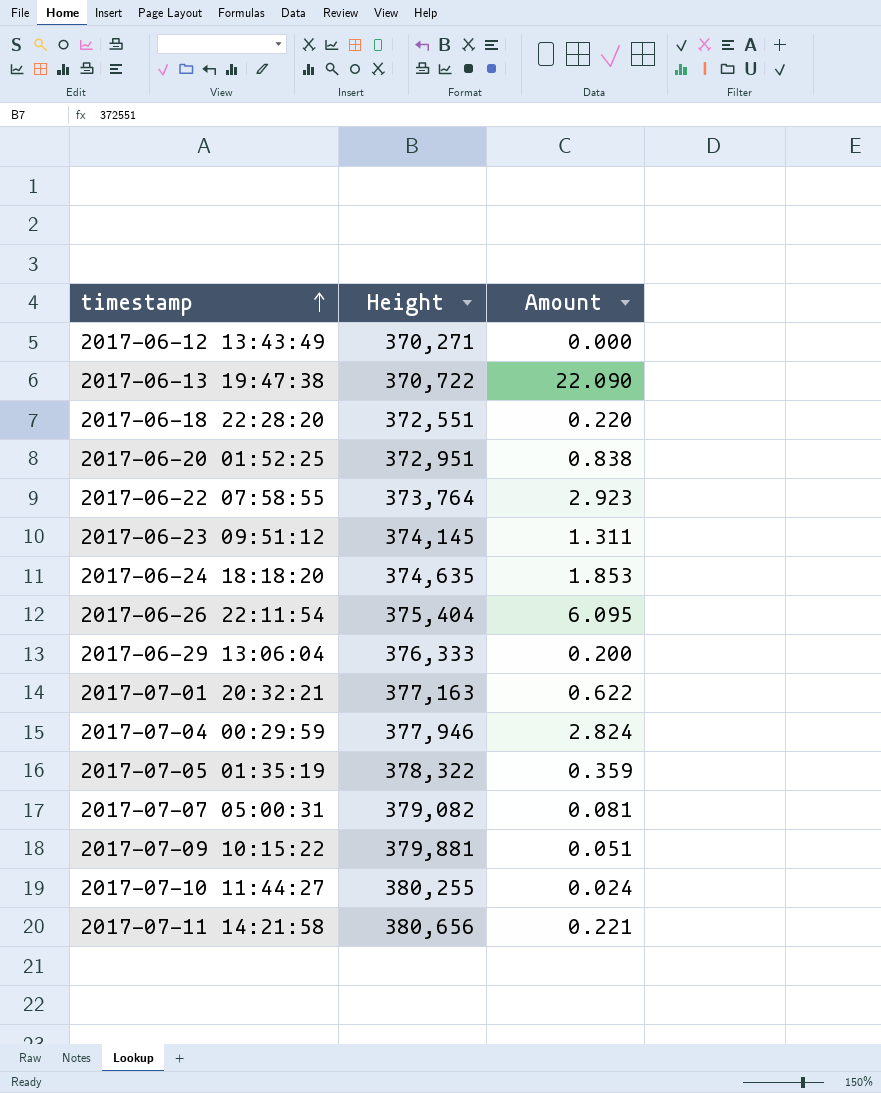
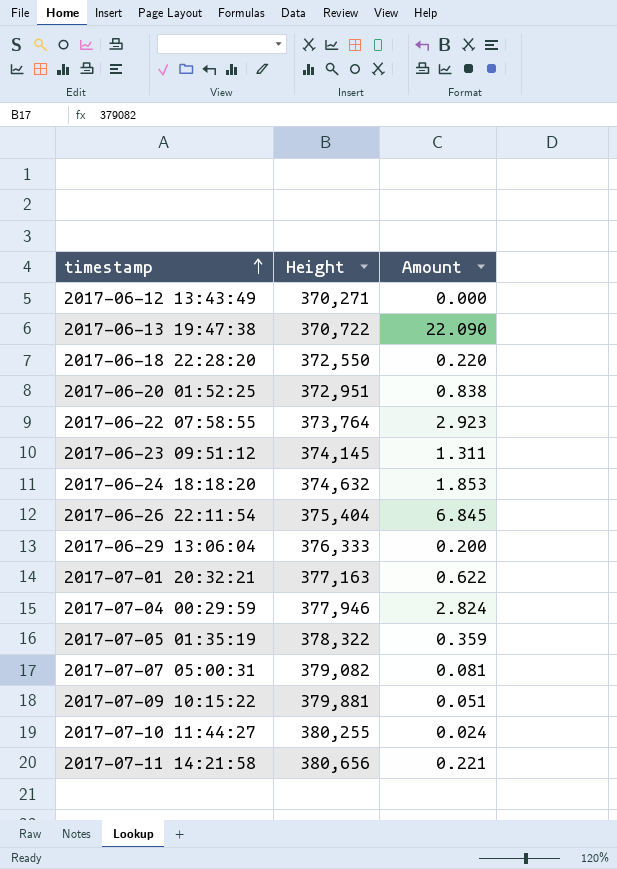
2017-06-18 22:28:20 | Height: 372,551 -> 372,550
2017-06-24 18:18:20 | Height: 374,635 -> 374,632
2017-06-26 22:11:54 | Amount: 6.095 -> 6.845

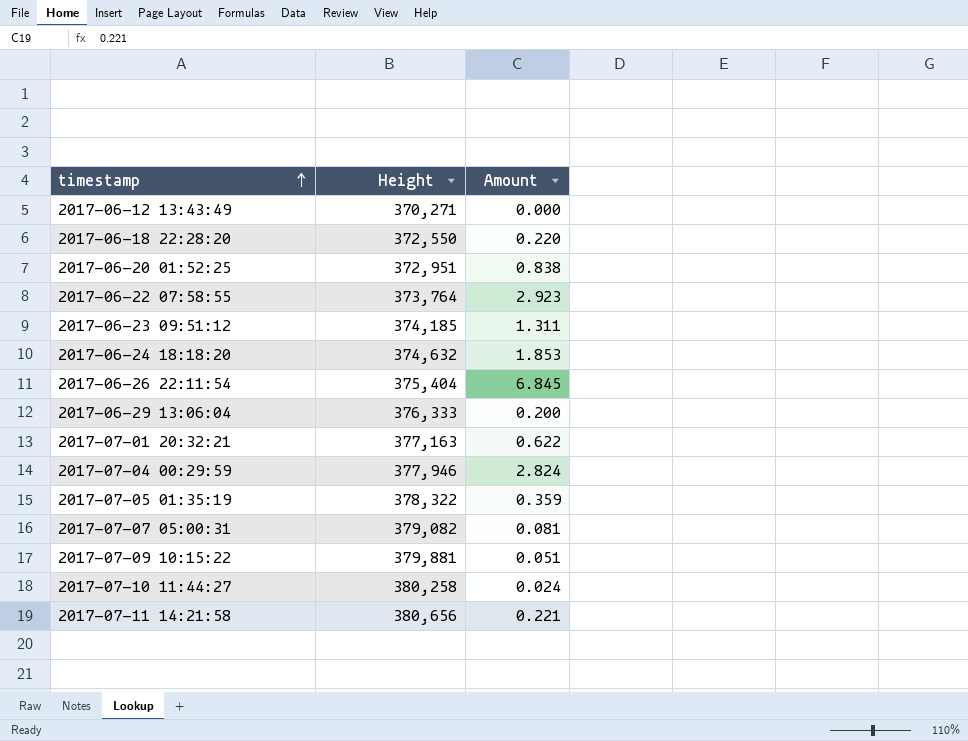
row 2017-06-13 19:47:38: 370,722 | 22.090 -> none
2017-06-23 09:51:12 | Height: 374,145 -> 374,185
2017-07-10 11:44:27 | Height: 380,255 -> 380,258

